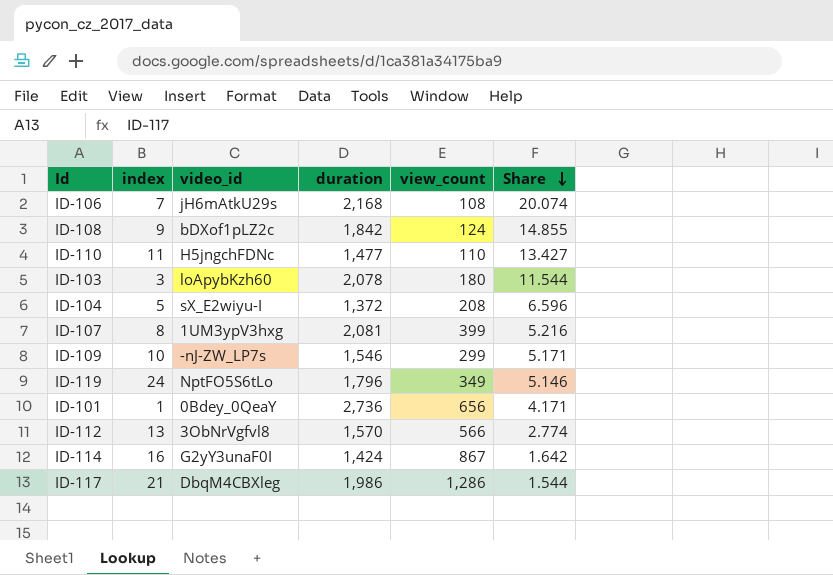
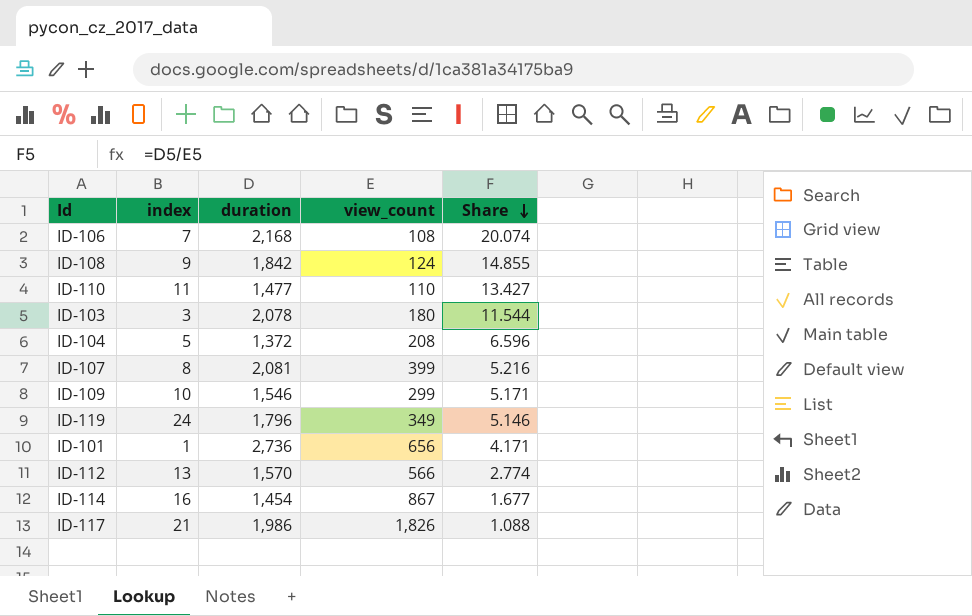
column video_id | position: 3 -> none
ID-114 | duration: 1,424 -> 1,454
ID-114 | Share: 1.642 -> 1.677
ID-117 | view_count: 1,286 -> 1,826
ID-117 | Share: 1.544 -> 1.088

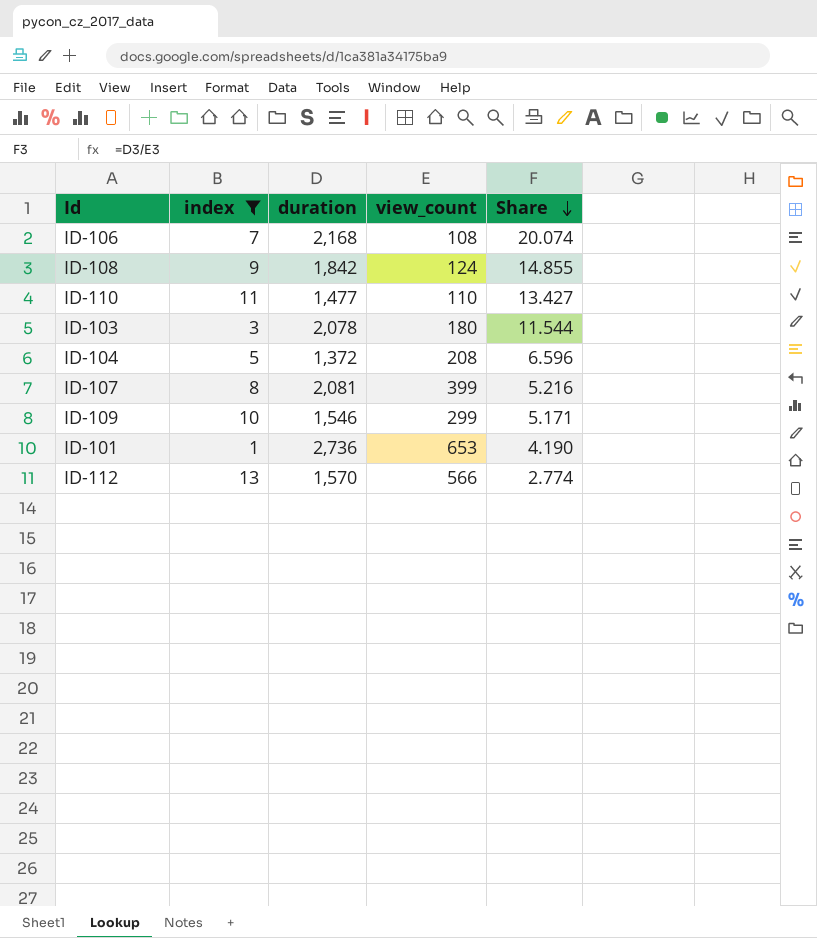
filter: none -> index <= 13
ID-101 | view_count: 656 -> 653
ID-101 | Share: 4.171 -> 4.190

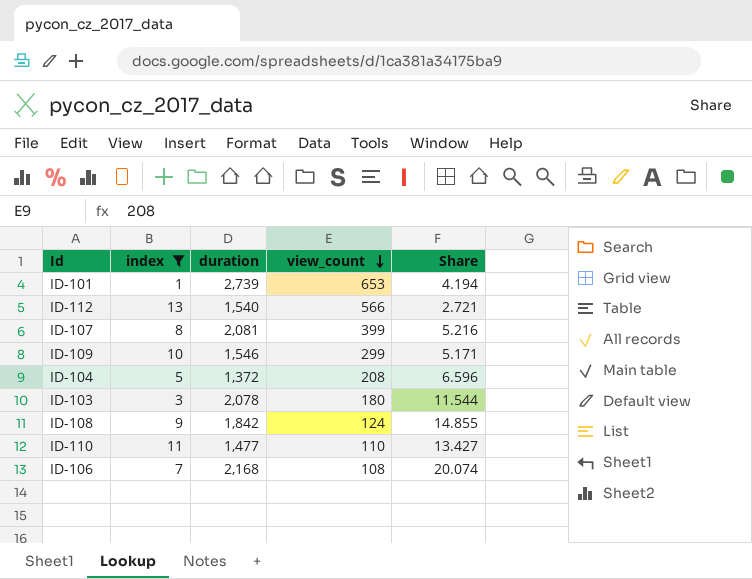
row order: Share descending -> view_count descending
ID-101 | duration: 2,736 -> 2,739
ID-101 | Share: 4.190 -> 4.194
ID-112 | duration: 1,570 -> 1,540
ID-112 | Share: 2.774 -> 2.721

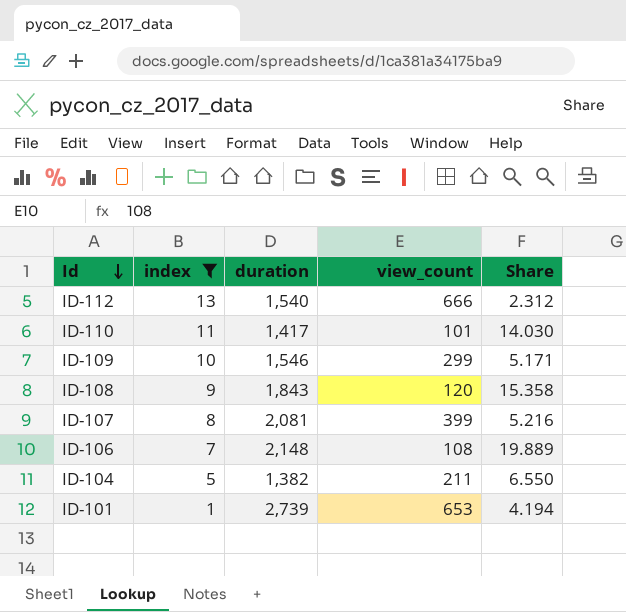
row order: view_count descending -> Id descending
row ID-103: 3 | 2,078 | 180 | 11.544 -> none
ID-112 | view_count: 566 -> 666
ID-112 | Share: 2.721 -> 2.312
ID-110 | duration: 1,477 -> 1,417
ID-110 | view_count: 110 -> 101
ID-110 | Share: 13.427 -> 14.030
ID-108 | duration: 1,842 -> 1,843
ID-108 | view_count: 124 -> 120
ID-108 | Share: 14.855 -> 15.358
ID-106 | duration: 2,168 -> 2,148
ID-106 | Share: 20.074 -> 19.889
ID-104 | duration: 1,372 -> 1,382
ID-104 | view_count: 208 -> 211
ID-104 | Share: 6.596 -> 6.550

